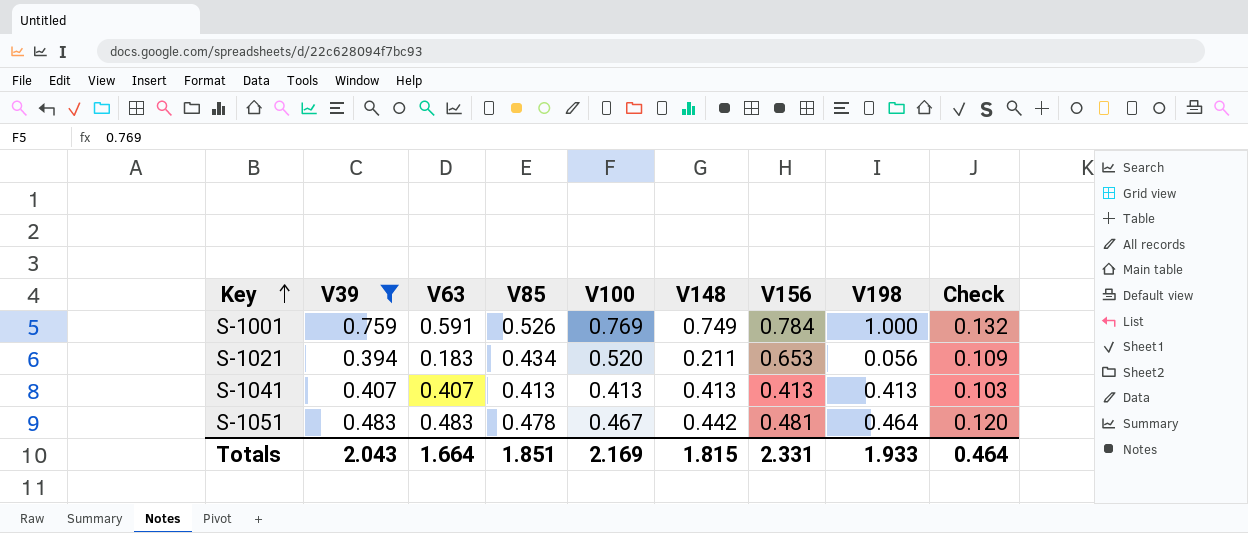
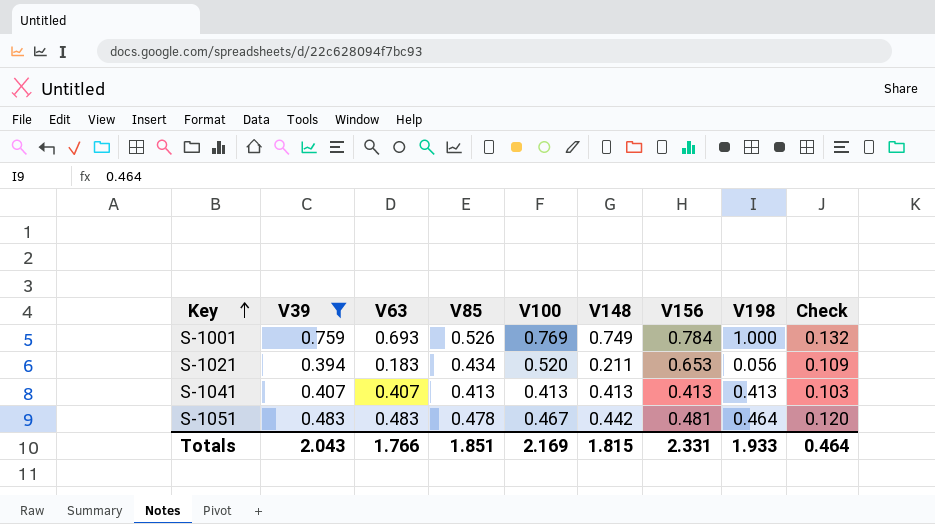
S-1001 | V63: 0.591 -> 0.693
Totals | V63: 1.664 -> 1.766

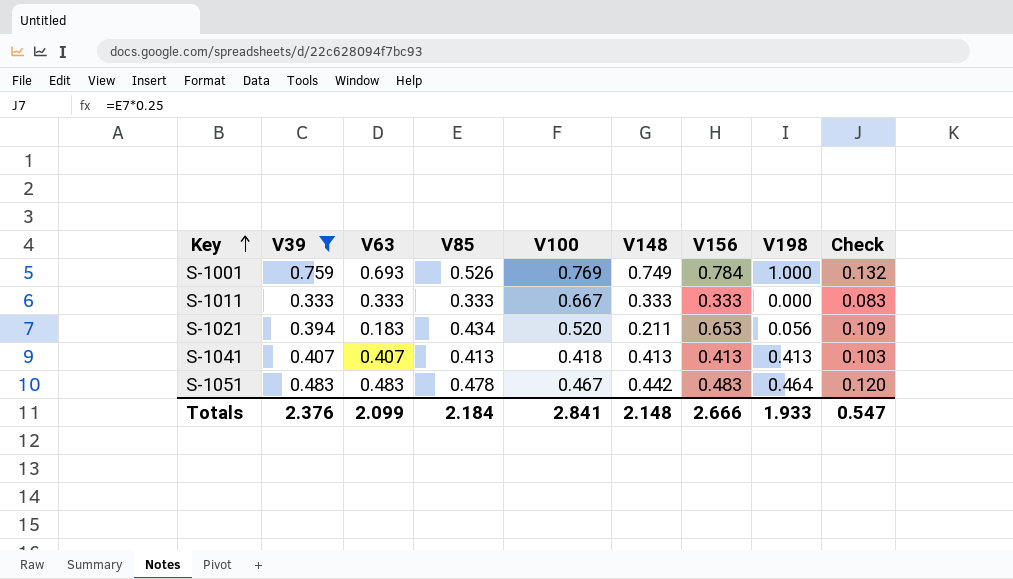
row S-1011: none -> 0.333 | 0.333 | 0.333 | 0.667 | 0.333 | 0.333 | 0.000 | 0.083
S-1041 | V100: 0.413 -> 0.418
S-1051 | V156: 0.481 -> 0.483
Totals | V39: 2.043 -> 2.376
Totals | V63: 1.766 -> 2.099
Totals | V85: 1.851 -> 2.184
Totals | V100: 2.169 -> 2.841
Totals | V148: 1.815 -> 2.148
Totals | V156: 2.331 -> 2.666
Totals | Check: 0.464 -> 0.547

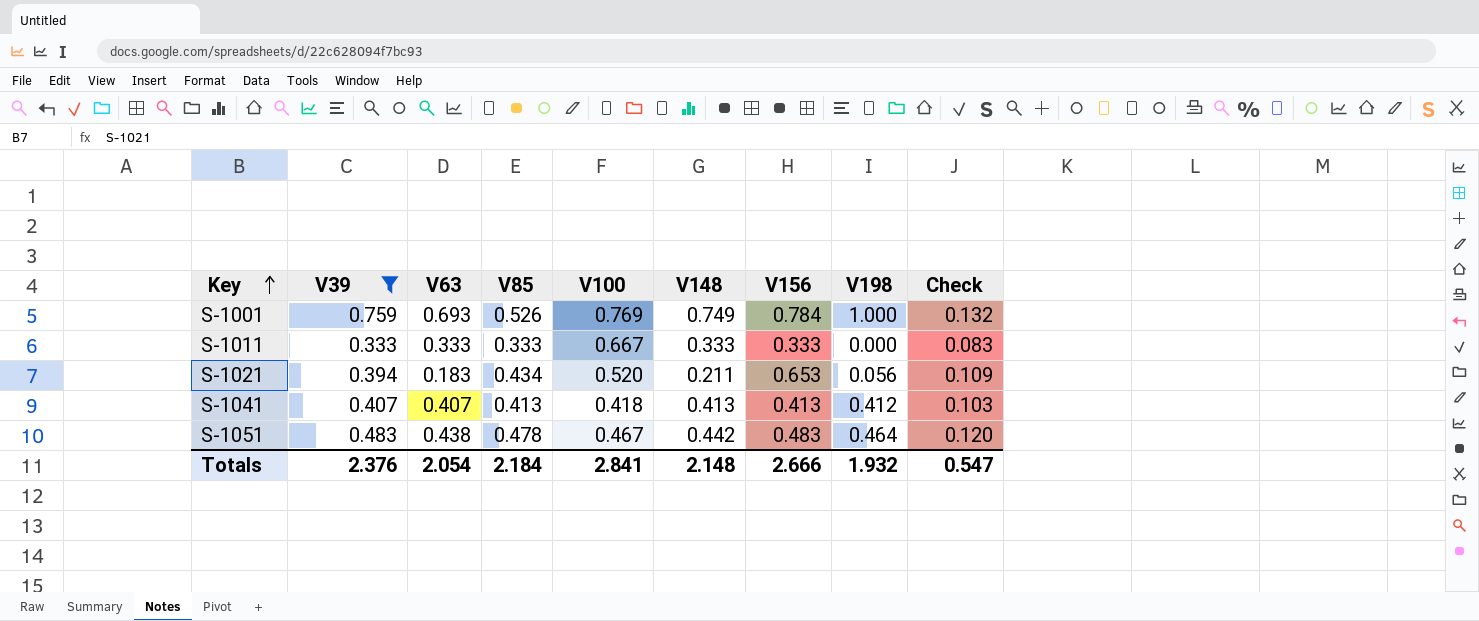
S-1041 | V198: 0.413 -> 0.412
S-1051 | V63: 0.483 -> 0.438
Totals | V63: 2.099 -> 2.054
Totals | V198: 1.933 -> 1.932

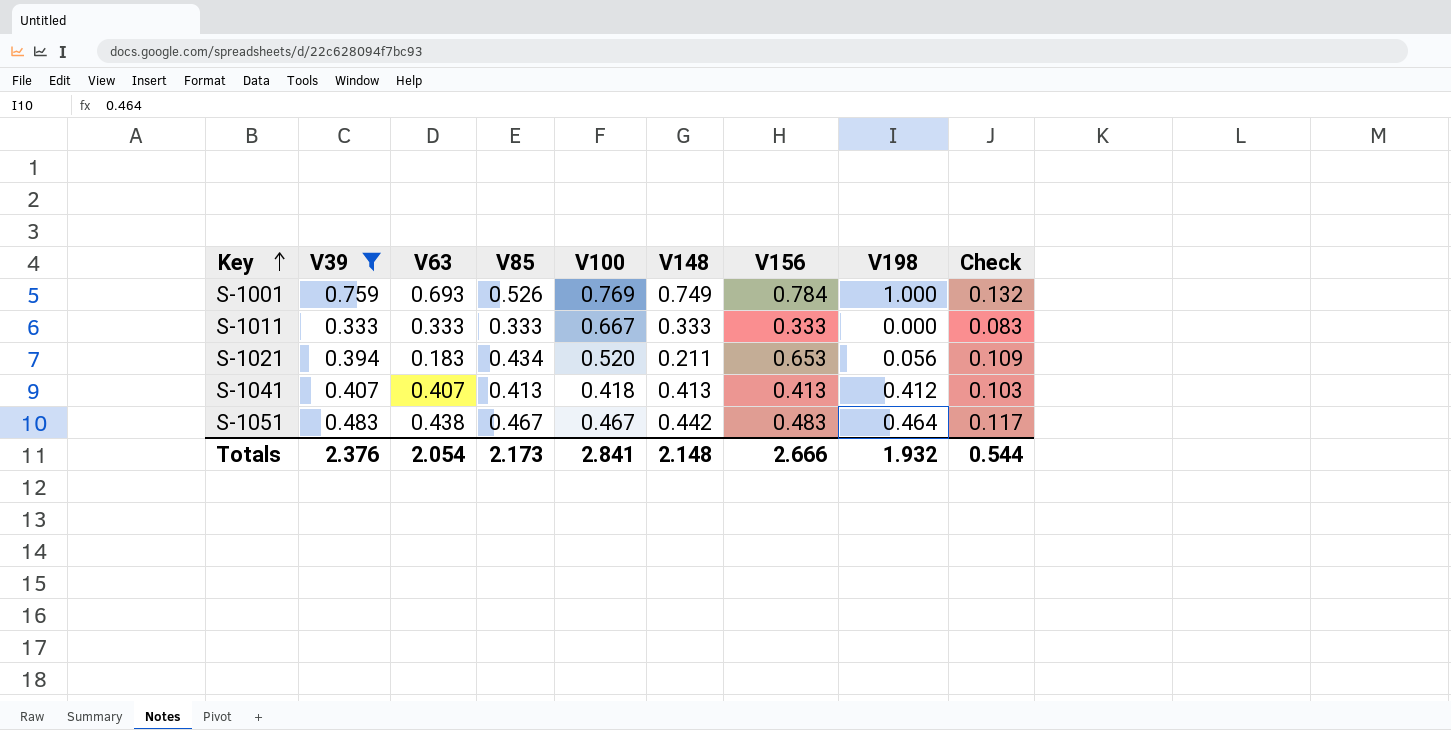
S-1051 | V85: 0.478 -> 0.467
S-1051 | Check: 0.120 -> 0.117
Totals | V85: 2.184 -> 2.173
Totals | Check: 0.547 -> 0.544

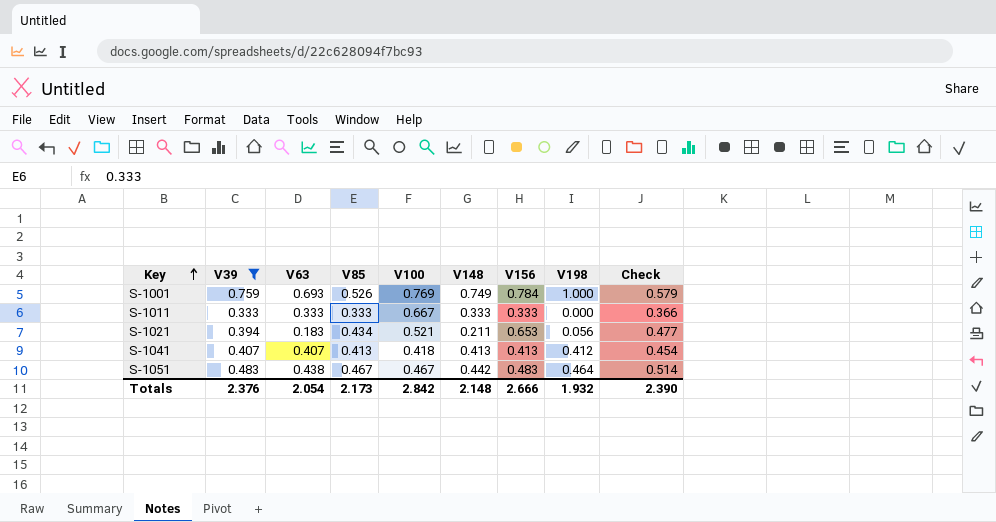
column Check | formula: [V85] * 0.25 -> [V85] * 1.1
S-1021 | V100: 0.520 -> 0.521
Totals | V100: 2.841 -> 2.842
Totals | Check: 0.544 -> 2.390

